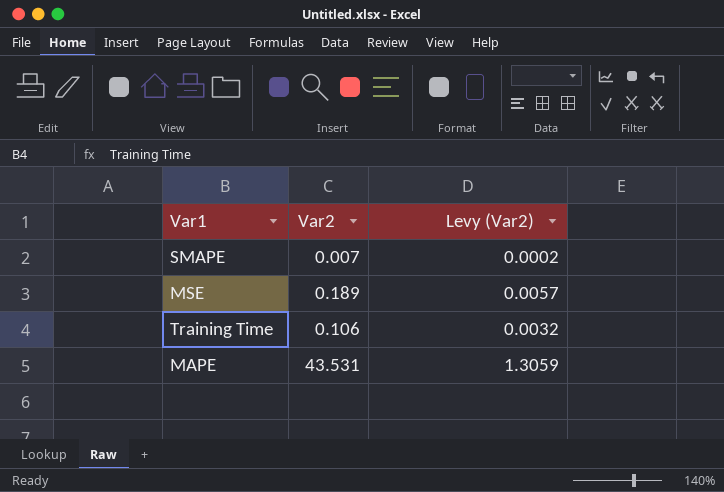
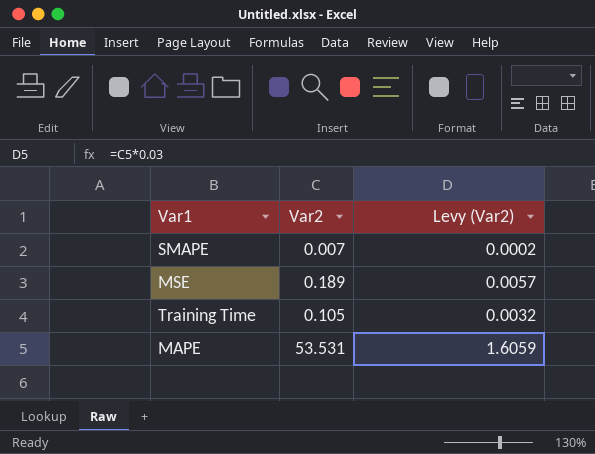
Training Time | Var2: 0.106 -> 0.105
MAPE | Var2: 43.531 -> 53.531
MAPE | Levy (Var2): 1.3059 -> 1.6059

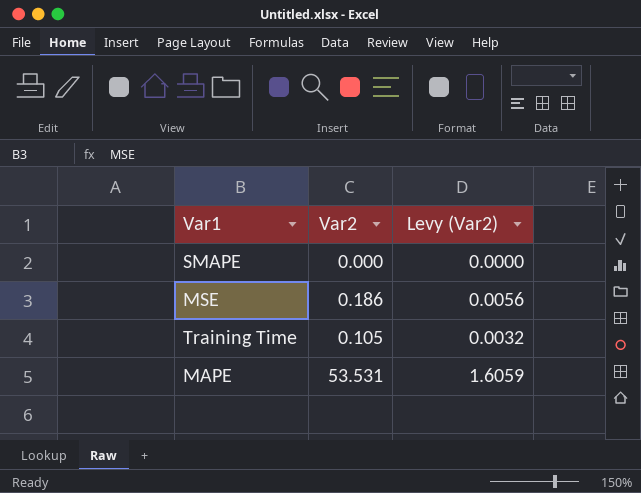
SMAPE | Var2: 0.007 -> 0.000
SMAPE | Levy (Var2): 0.0002 -> 0.0000
MSE | Var2: 0.189 -> 0.186
MSE | Levy (Var2): 0.0057 -> 0.0056

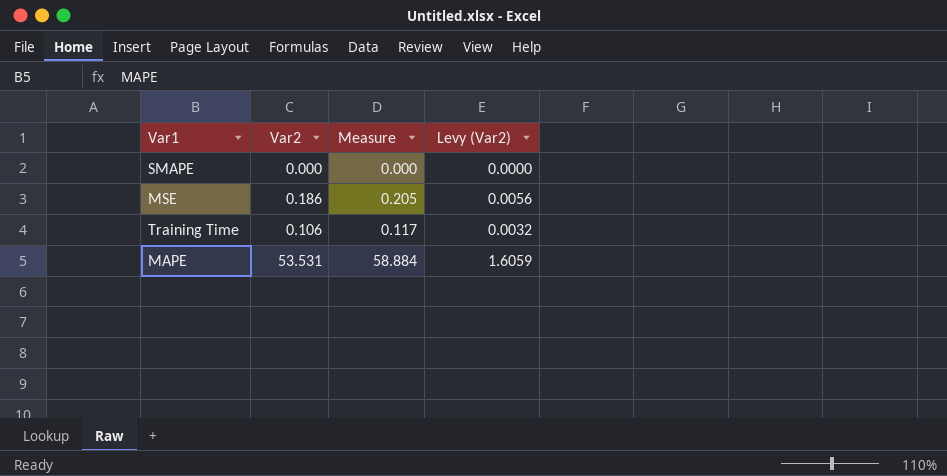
column Measure | formula: none -> [Var2] * 1.1
Training Time | Var2: 0.105 -> 0.106

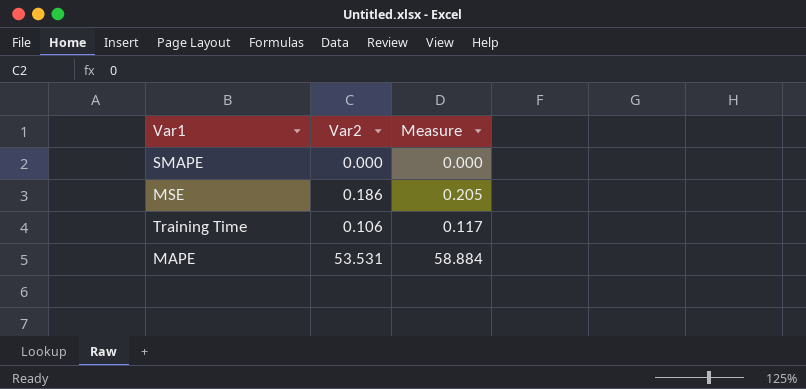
column Levy (Var2) | formula: [Var2] * 0.03 -> none

